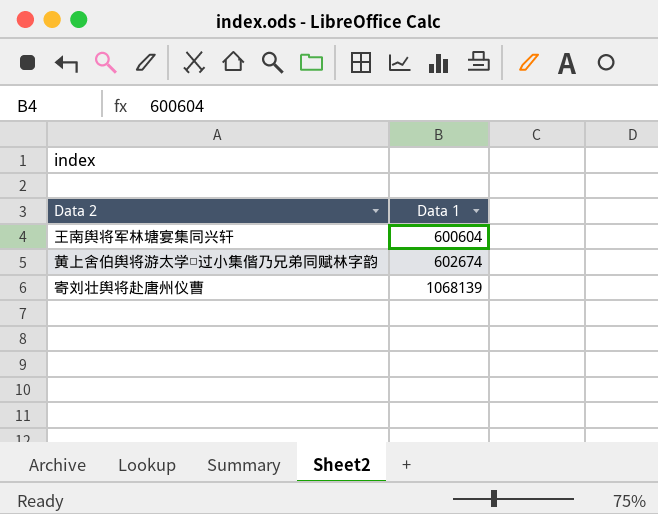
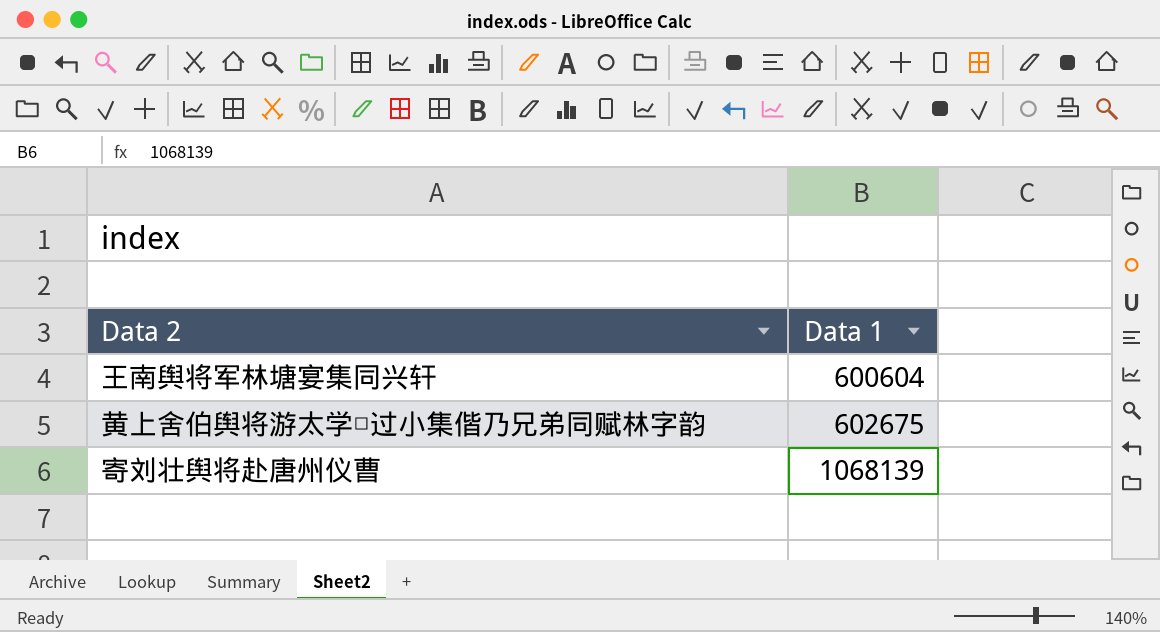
黄上舍伯舆将游太学□过小集偕乃兄弟同赋林字韵 | Data 1: 602674 -> 602675

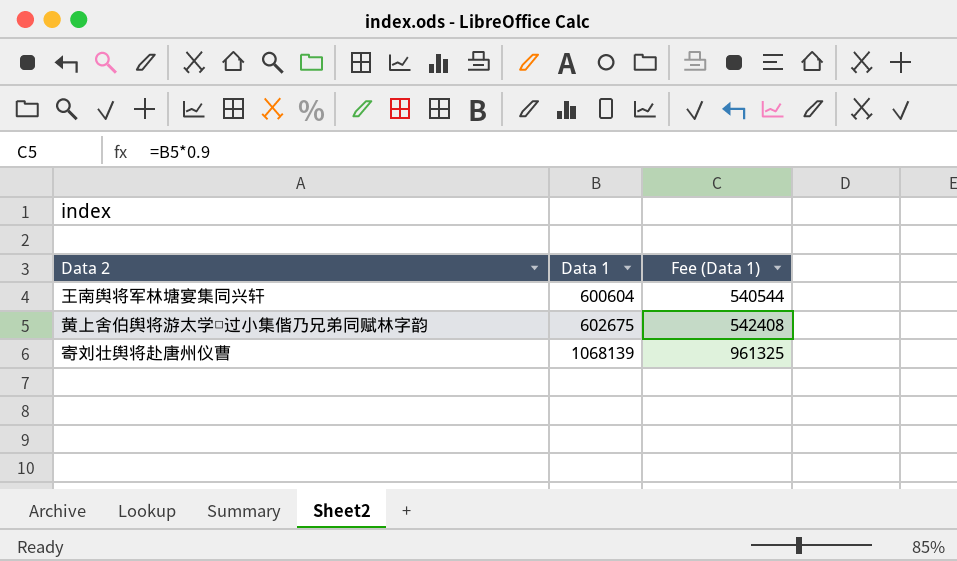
column Fee (Data 1) | formula: none -> [Data 1] * 0.9

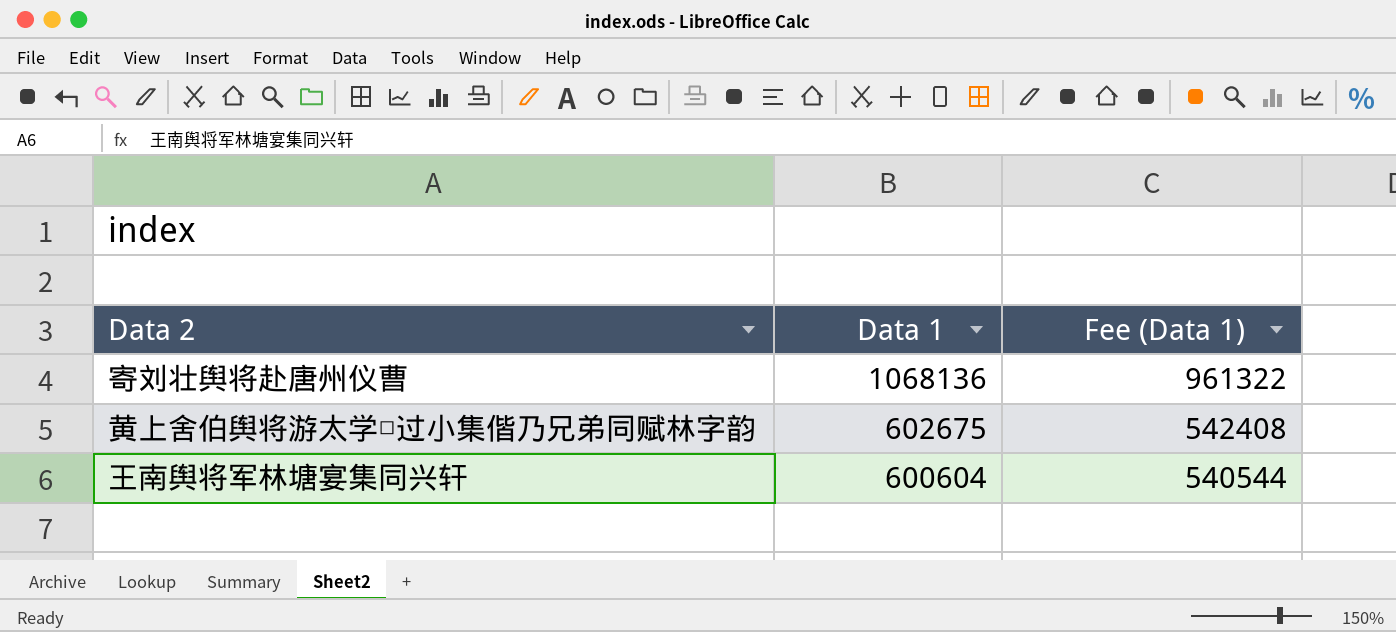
row order: Data 1 ascending -> Data 1 descending
寄刘壮舆将赴唐州仪曹 | Data 1: 1068139 -> 1068136
寄刘壮舆将赴唐州仪曹 | Fee (Data 1): 961325 -> 961322

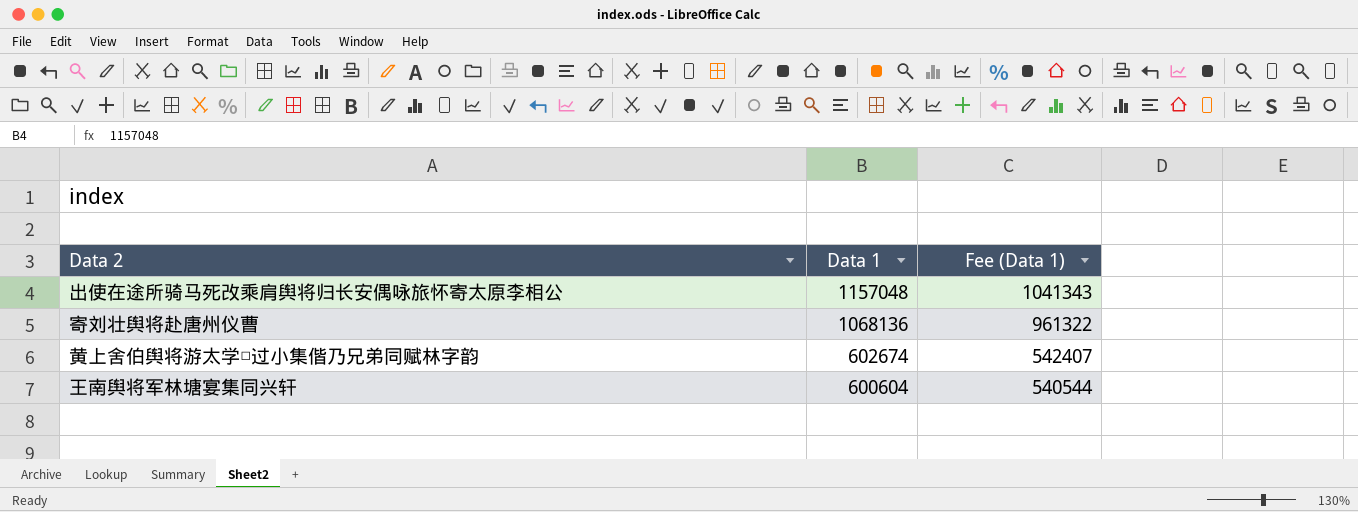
row 出使在途所骑马死改乘肩舆将归长安偶咏旅怀寄太原李相公: none -> 1157048 | 1041343
黄上舍伯舆将游太学□过小集偕乃兄弟同赋林字韵 | Data 1: 602675 -> 602674
黄上舍伯舆将游太学□过小集偕乃兄弟同赋林字韵 | Fee (Data 1): 542408 -> 542407

